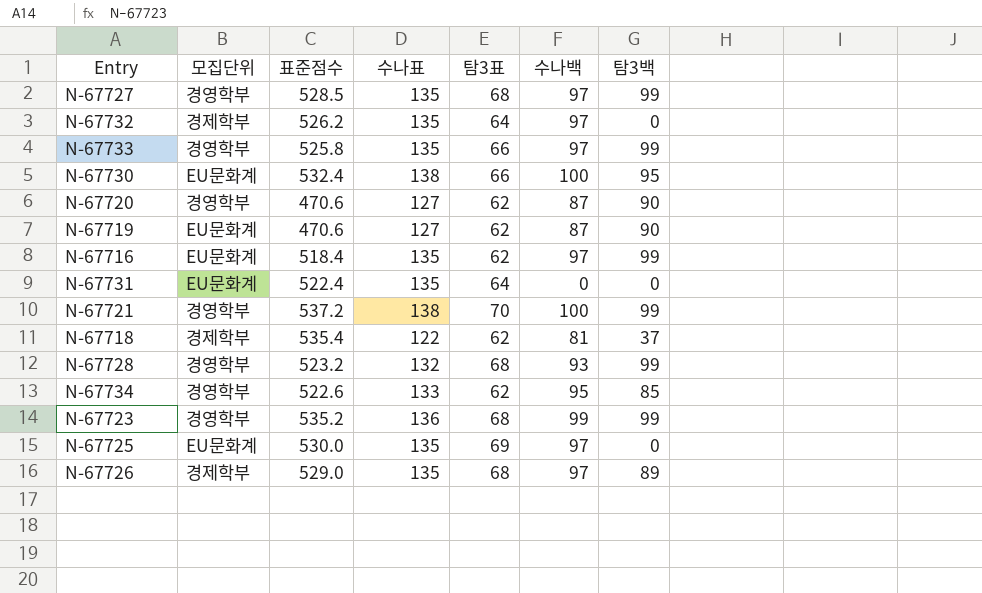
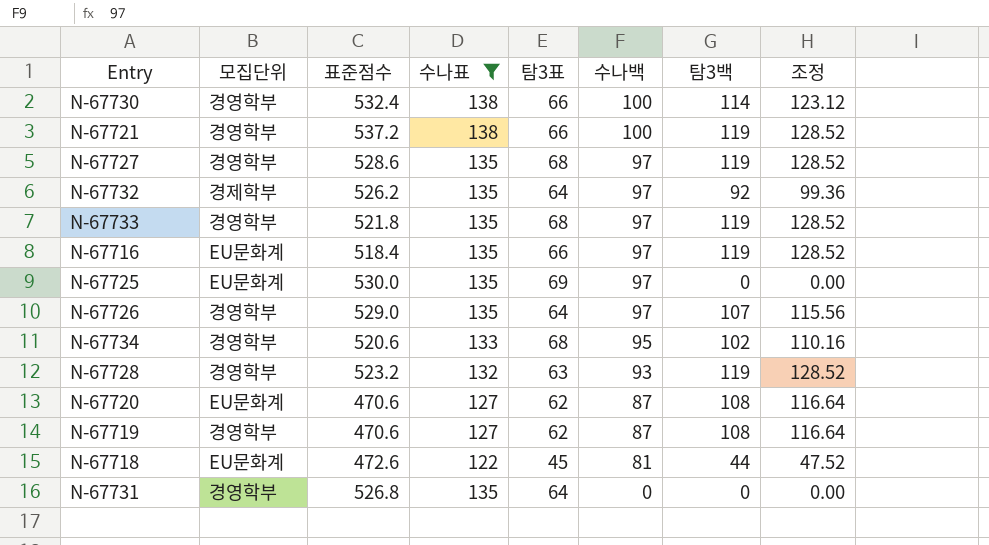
filter: none -> 수나표 != 136
row order: none -> 수나백 descending
column 조정 | formula: none -> [탐3백] * 1.08
N-67730 | 모집단위: EU문화계 -> 경영학부
N-67730 | 탐3백: 95 -> 114
N-67721 | 탐3표: 70 -> 66
N-67721 | 탐3백: 99 -> 119
N-67727 | 표준점수: 528.5 -> 528.6
N-67727 | 탐3백: 99 -> 119
N-67732 | 탐3백: 0 -> 92
N-67733 | 표준점수: 525.8 -> 521.8
N-67733 | 탐3표: 66 -> 68
N-67733 | 탐3백: 99 -> 119
N-67716 | 탐3표: 62 -> 66
N-67716 | 탐3백: 99 -> 119
N-67726 | 모집단위: 경제학부 -> 경영학부
N-67726 | 탐3표: 68 -> 64
N-67726 | 탐3백: 89 -> 107
N-67734 | 표준점수: 522.6 -> 520.6
N-67734 | 탐3표: 62 -> 68
N-67734 | 탐3백: 85 -> 102
N-67728 | 탐3표: 68 -> 63
N-67728 | 탐3백: 99 -> 119
N-67720 | 모집단위: 경영학부 -> EU문화계
N-67720 | 탐3백: 90 -> 108
N-67719 | 모집단위: EU문화계 -> 경영학부
N-67719 | 탐3백: 90 -> 108
N-67718 | 모집단위: 경제학부 -> EU문화계
N-67718 | 표준점수: 535.4 -> 472.6
N-67718 | 탐3표: 62 -> 45
N-67718 | 탐3백: 37 -> 44
N-67731 | 모집단위: EU문화계 -> 경영학부
N-67731 | 표준점수: 522.4 -> 526.8

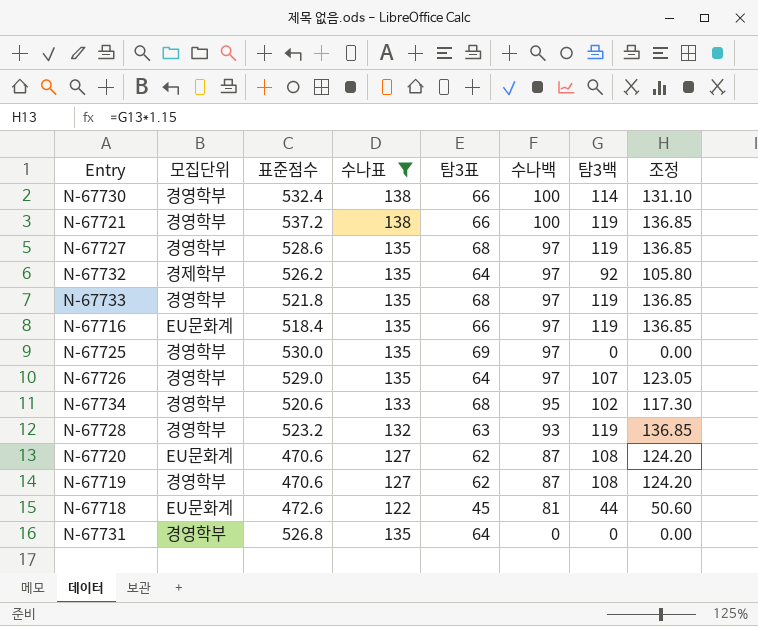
column 조정 | formula: [탐3백] * 1.08 -> [탐3백] * 1.15
N-67725 | 모집단위: EU문화계 -> 경영학부

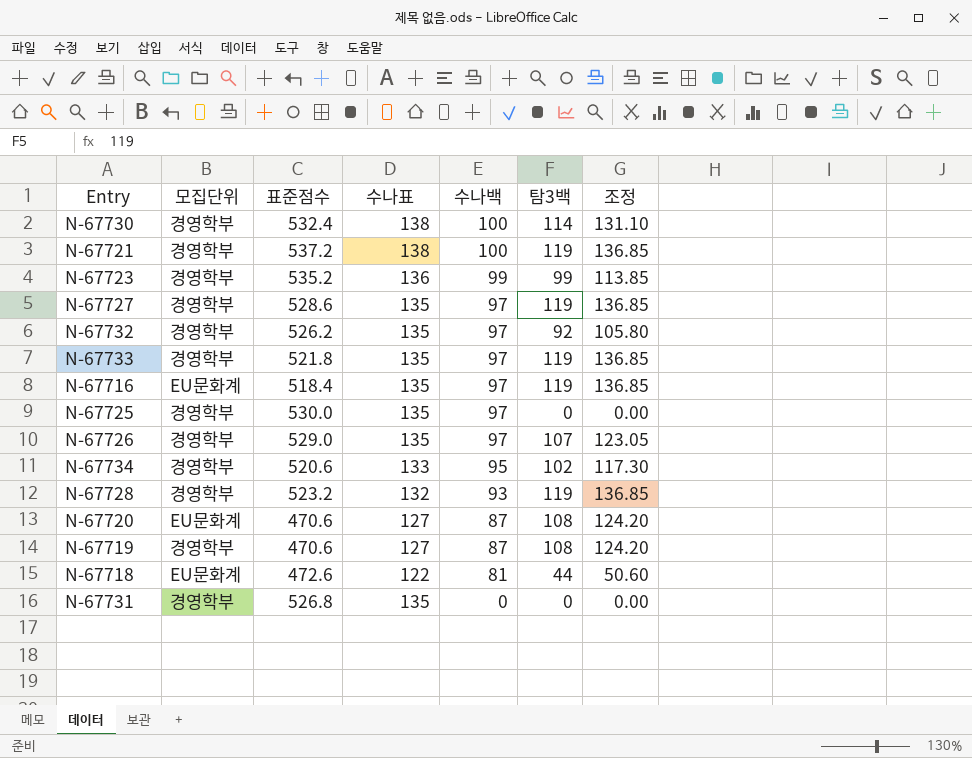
filter: 수나표 != 136 -> none
column 탐3표 | position: 5 -> none
N-67732 | 모집단위: 경제학부 -> 경영학부

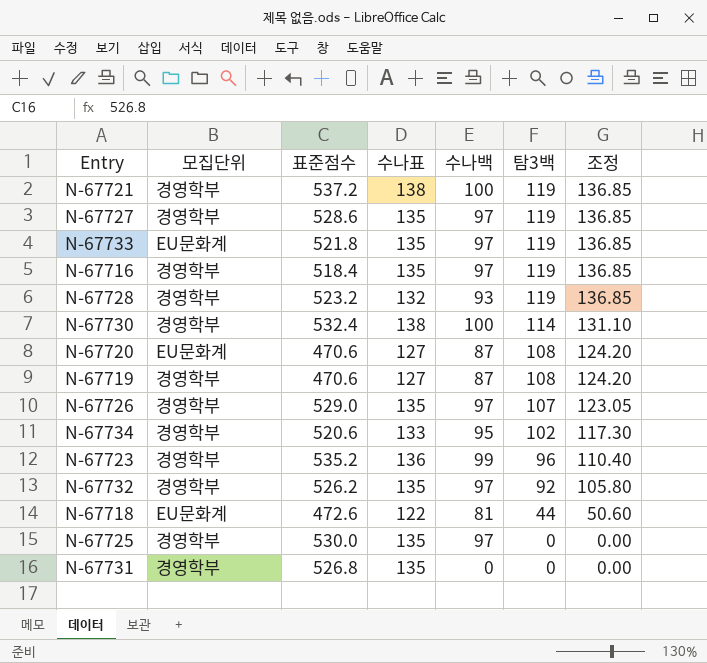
row order: 수나백 descending -> 탐3백 descending
N-67733 | 모집단위: 경영학부 -> EU문화계
N-67716 | 모집단위: EU문화계 -> 경영학부
N-67723 | 탐3백: 99 -> 96
N-67723 | 조정: 113.85 -> 110.40

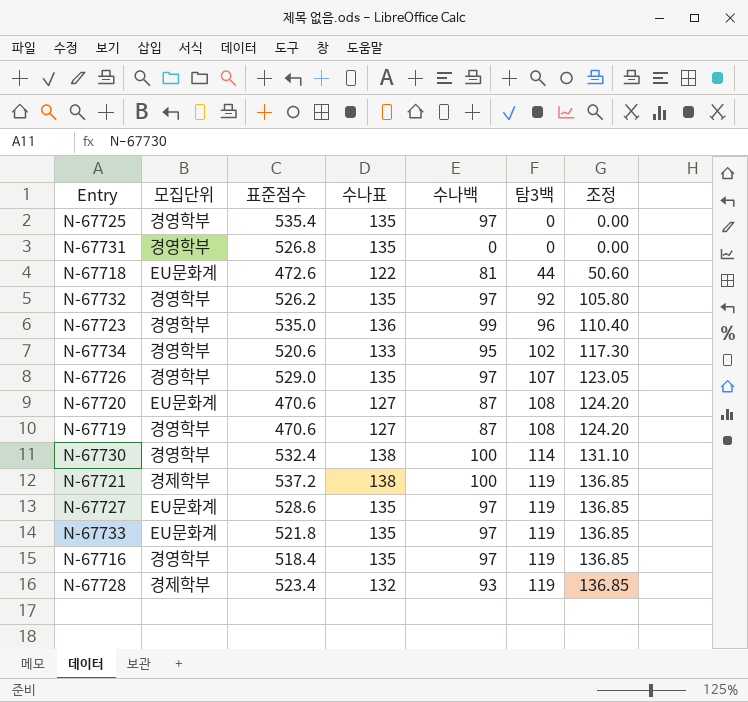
row order: 탐3백 descending -> 탐3백 ascending
N-67725 | 표준점수: 530.0 -> 535.4
N-67723 | 표준점수: 535.2 -> 535.0
N-67721 | 모집단위: 경영학부 -> 경제학부
N-67727 | 모집단위: 경영학부 -> EU문화계
N-67728 | 모집단위: 경영학부 -> 경제학부
N-67728 | 표준점수: 523.2 -> 523.4

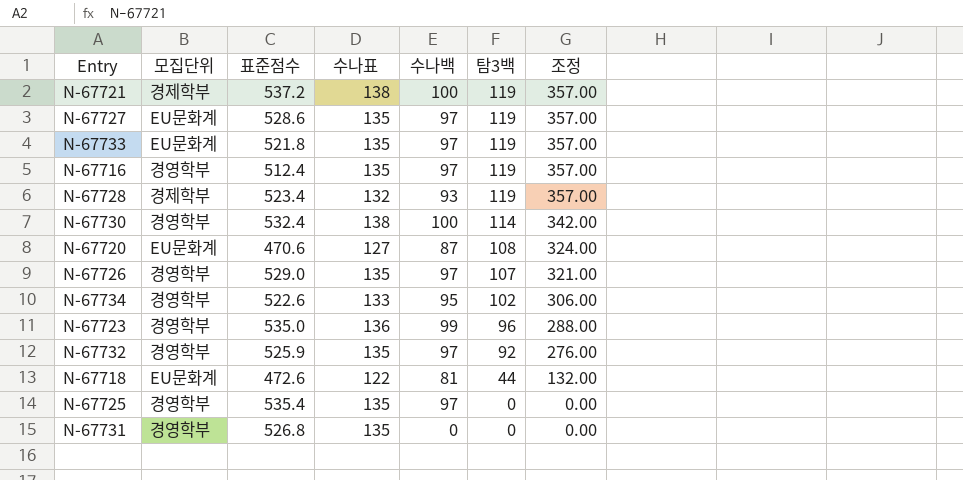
row order: 탐3백 ascending -> 탐3백 descending
column 조정 | formula: [탐3백] * 1.15 -> [탐3백] * 3
row N-67719: 경영학부 | 470.6 | 127 | 87 | 108 | 124.20 -> none
N-67716 | 표준점수: 518.4 -> 512.4
N-67734 | 표준점수: 520.6 -> 522.6
N-67732 | 표준점수: 526.2 -> 525.9

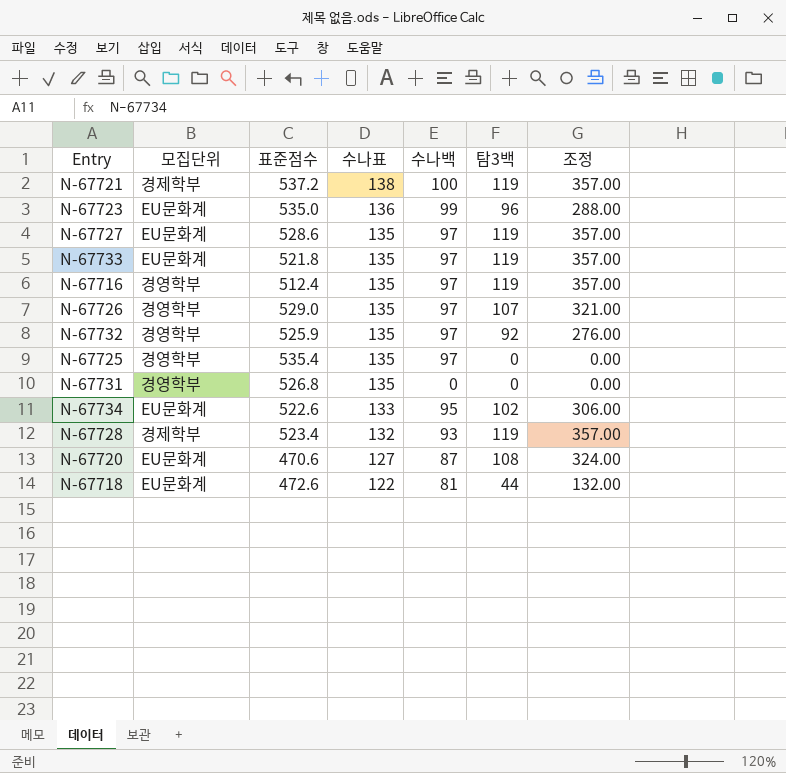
row order: 탐3백 descending -> 수나표 descending
row N-67730: 경영학부 | 532.4 | 138 | 100 | 114 | 342.00 -> none
N-67723 | 모집단위: 경영학부 -> EU문화계
N-67734 | 모집단위: 경영학부 -> EU문화계

